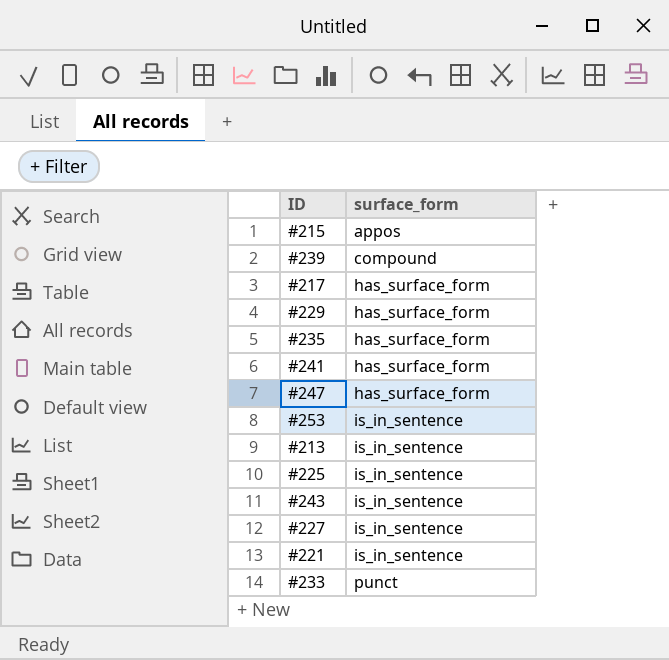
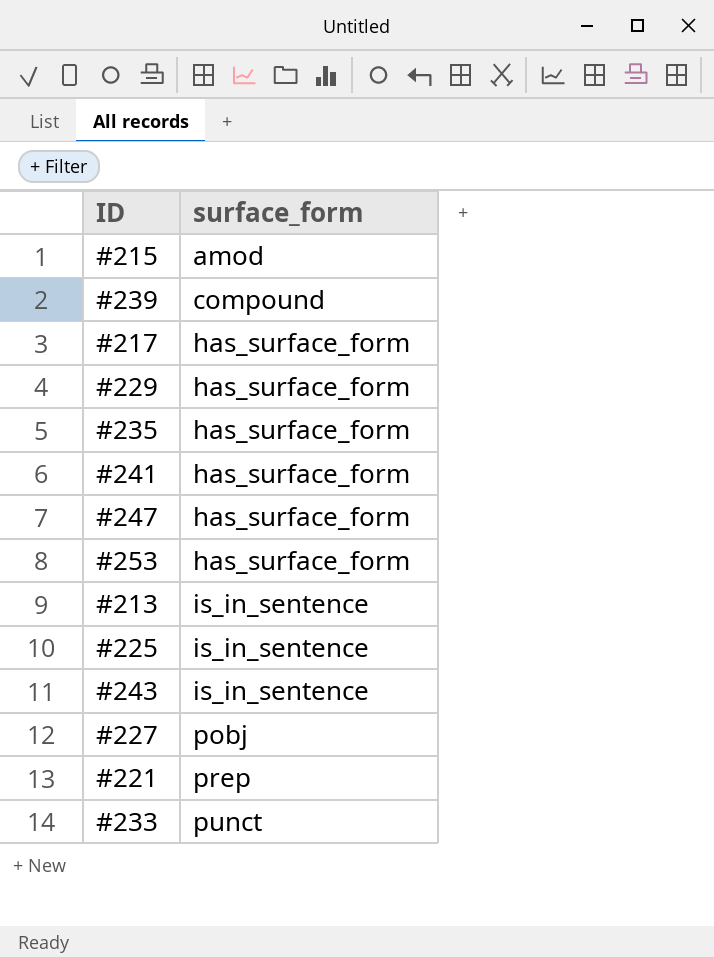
#215 | surface_form: appos -> amod
#253 | surface_form: is_in_sentence -> has_surface_form
#227 | surface_form: is_in_sentence -> pobj
#221 | surface_form: is_in_sentence -> prep

